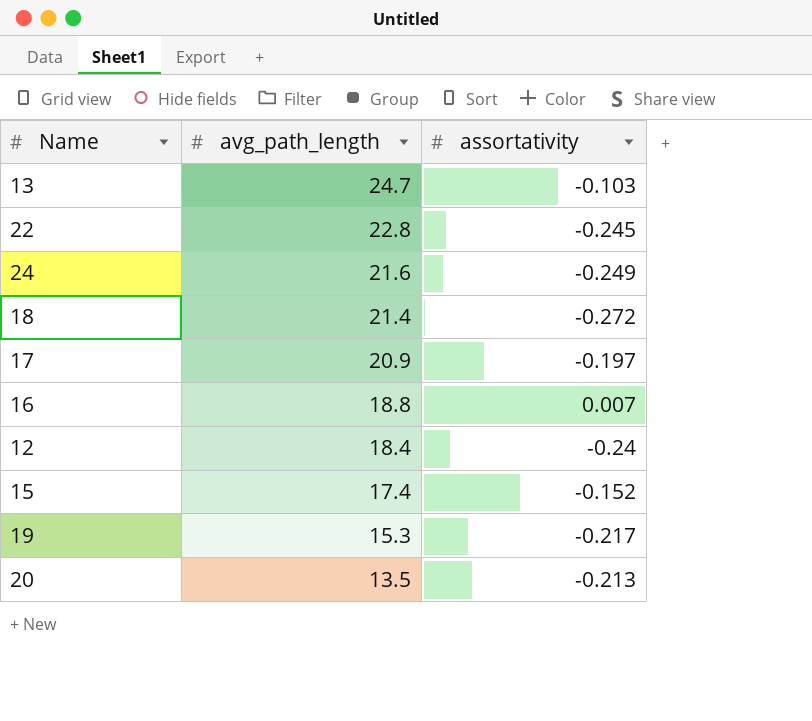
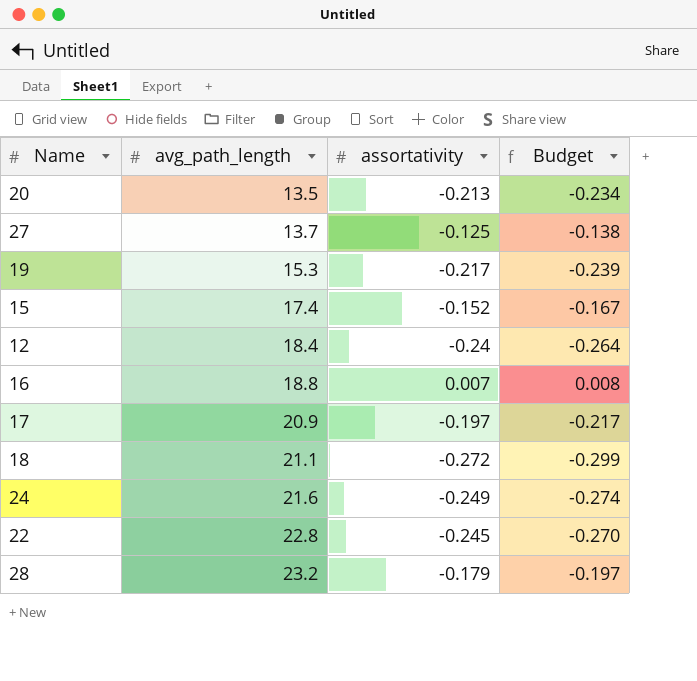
row order: avg_path_length descending -> avg_path_length ascending
column Budget | formula: none -> [assortativity] * 1.1
row 13: 24.7 | -0.103 -> none
row 27: none -> 13.7 | -0.125 | -0.138
18 | avg_path_length: 21.4 -> 21.1
row 28: none -> 23.2 | -0.179 | -0.197

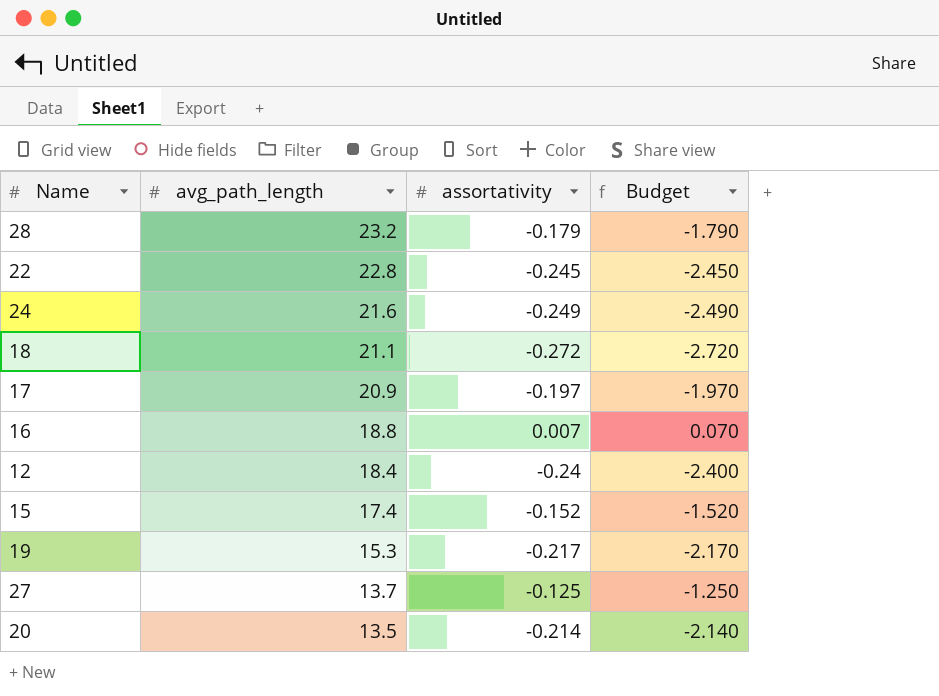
row order: avg_path_length ascending -> avg_path_length descending
column Budget | formula: [assortativity] * 1.1 -> [assortativity] * 10
20 | assortativity: -0.213 -> -0.214

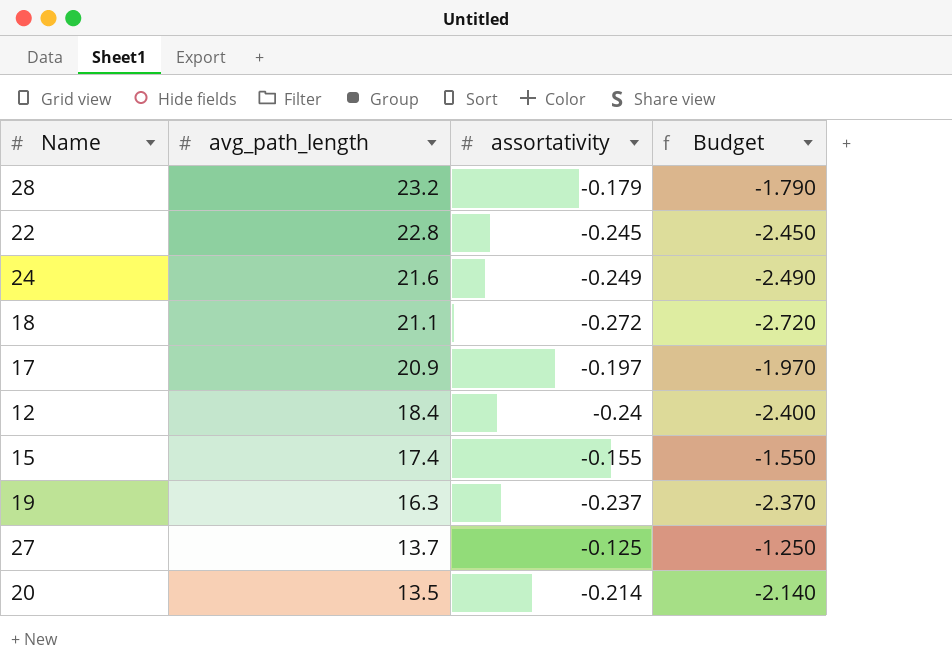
row 16: 18.8 | 0.007 | 0.070 -> none
15 | assortativity: -0.152 -> -0.155
15 | Budget: -1.520 -> -1.550
19 | avg_path_length: 15.3 -> 16.3
19 | assortativity: -0.217 -> -0.237
19 | Budget: -2.170 -> -2.370

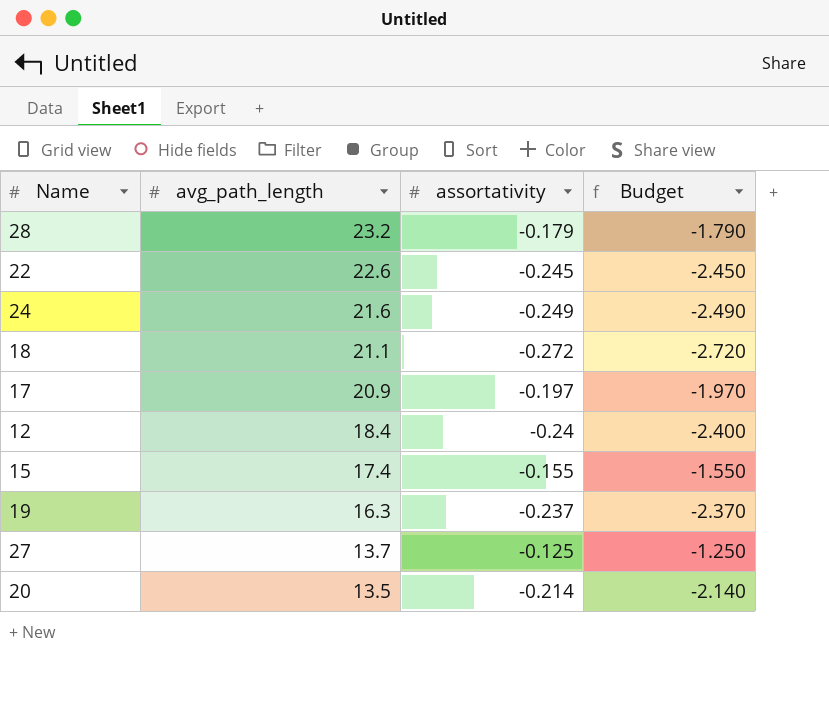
22 | avg_path_length: 22.8 -> 22.6

